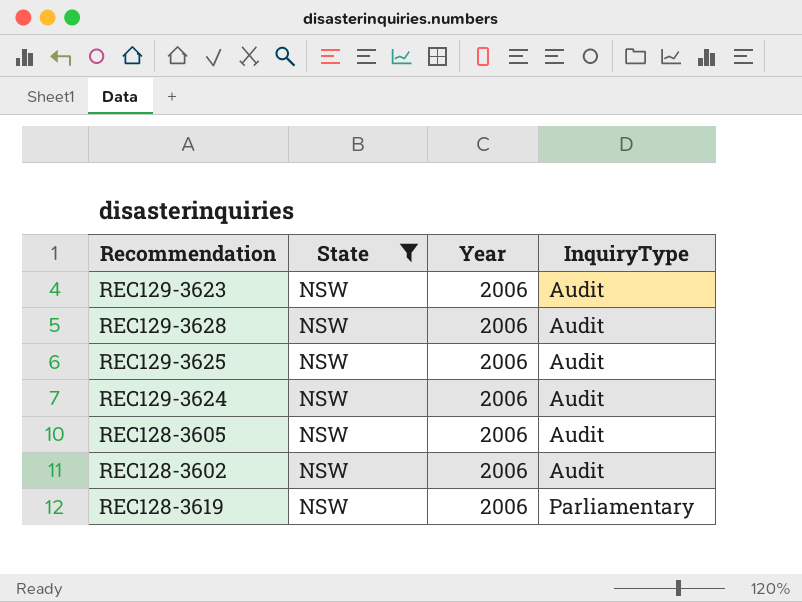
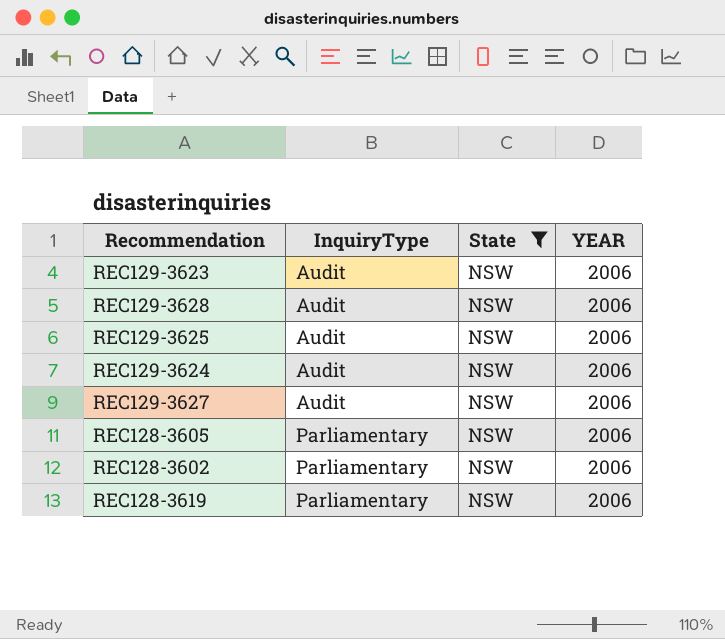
column InquiryType | position: 4 -> 2
column name: Year -> YEAR
row REC129-3627: none -> Audit | NSW | 2006
REC128-3605 | InquiryType: Audit -> Parliamentary
REC128-3602 | InquiryType: Audit -> Parliamentary

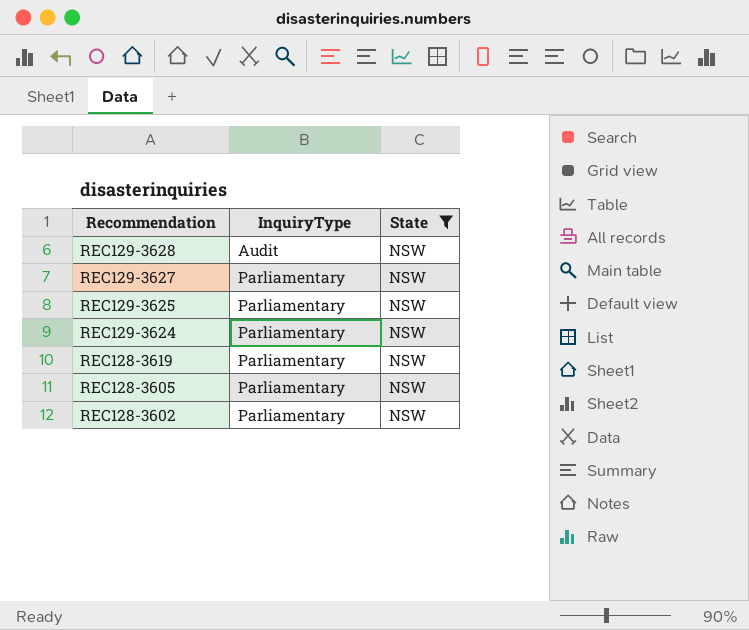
row order: InquiryType ascending -> Recommendation descending
column YEAR | position: 4 -> none
row REC129-3623: Audit | NSW | 2006 -> none
REC129-3627 | InquiryType: Audit -> Parliamentary
REC129-3625 | InquiryType: Audit -> Parliamentary
REC129-3624 | InquiryType: Audit -> Parliamentary

